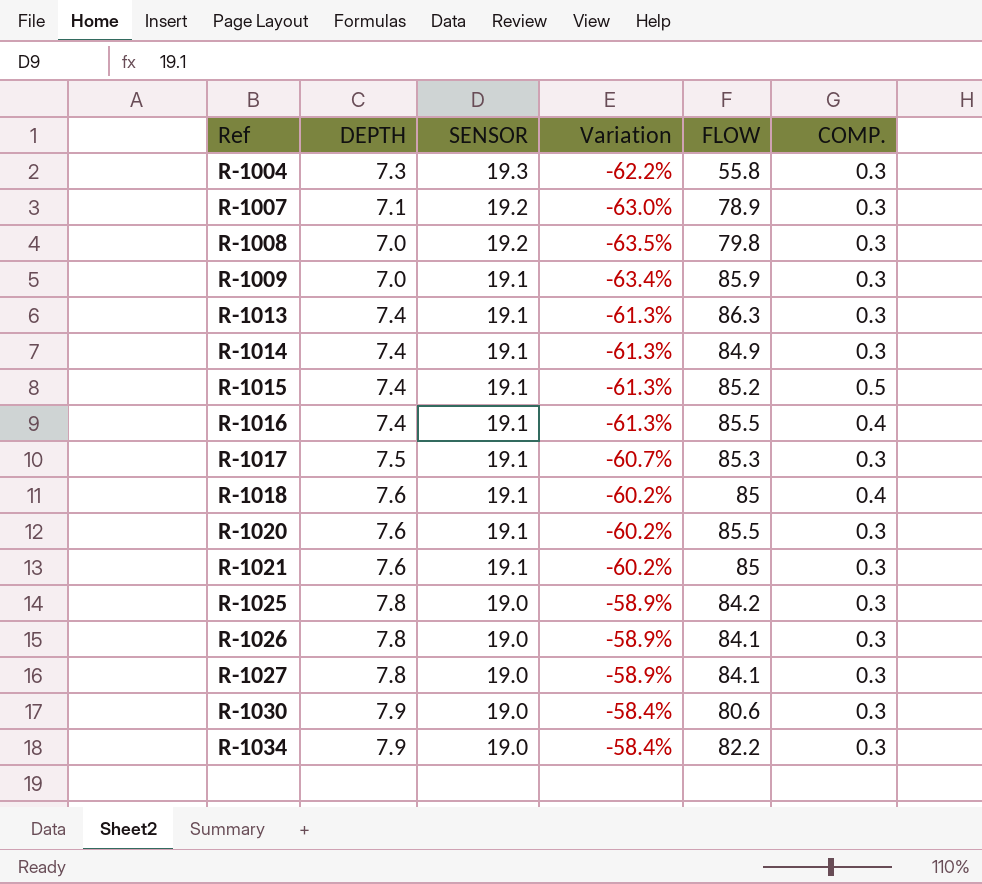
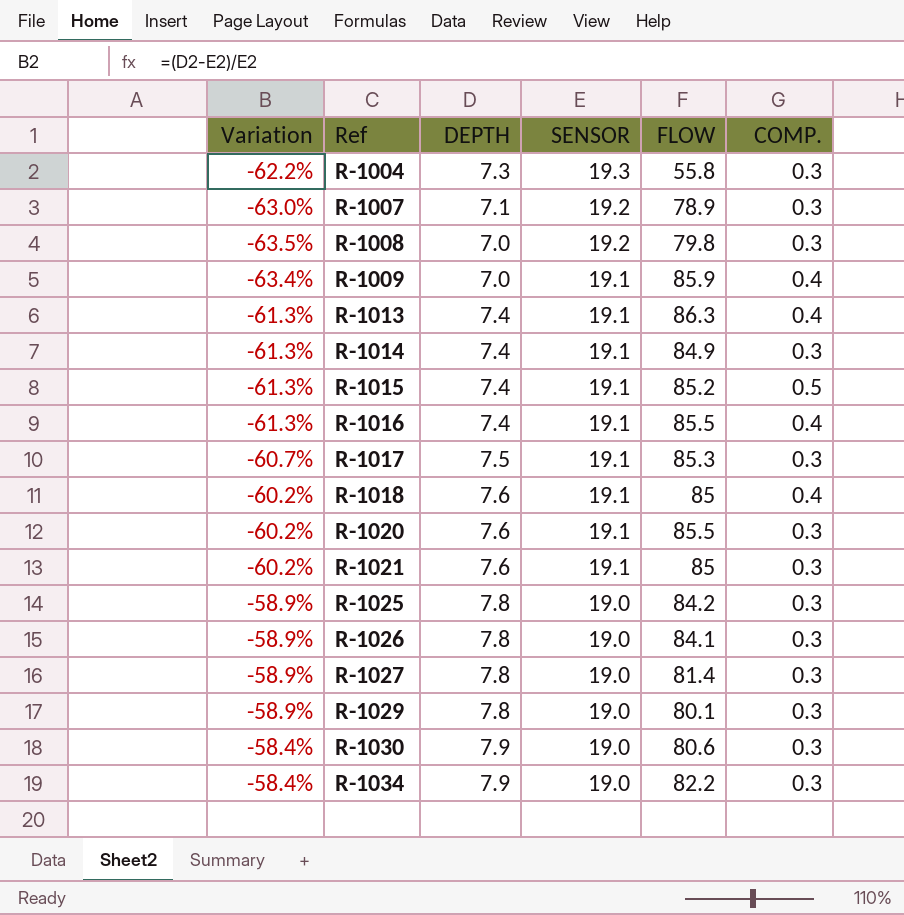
column Variation | position: 4 -> 1
R-1009 | COMP.: 0.3 -> 0.4
R-1013 | COMP.: 0.3 -> 0.4
R-1027 | FLOW: 84.1 -> 81.4
row R-1029: none -> -58.9% | 7.8 | 19.0 | 80.1 | 0.3

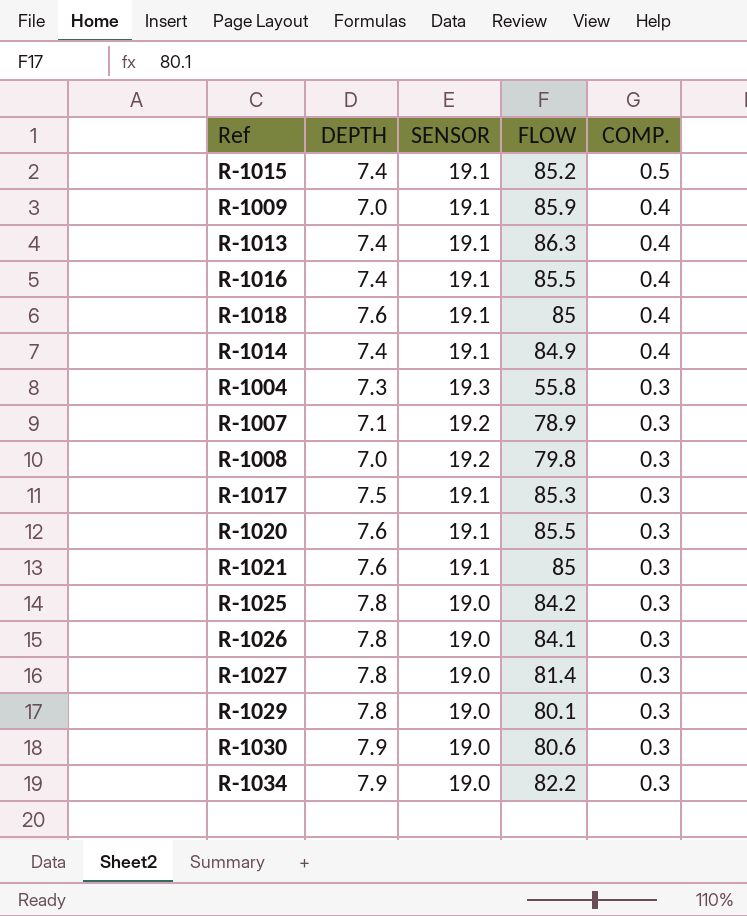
row order: Ref ascending -> COMP. descending
column Variation | formula: ([DEPTH] - [SENSOR]) / [SENSOR] -> none
R-1014 | COMP.: 0.3 -> 0.4

